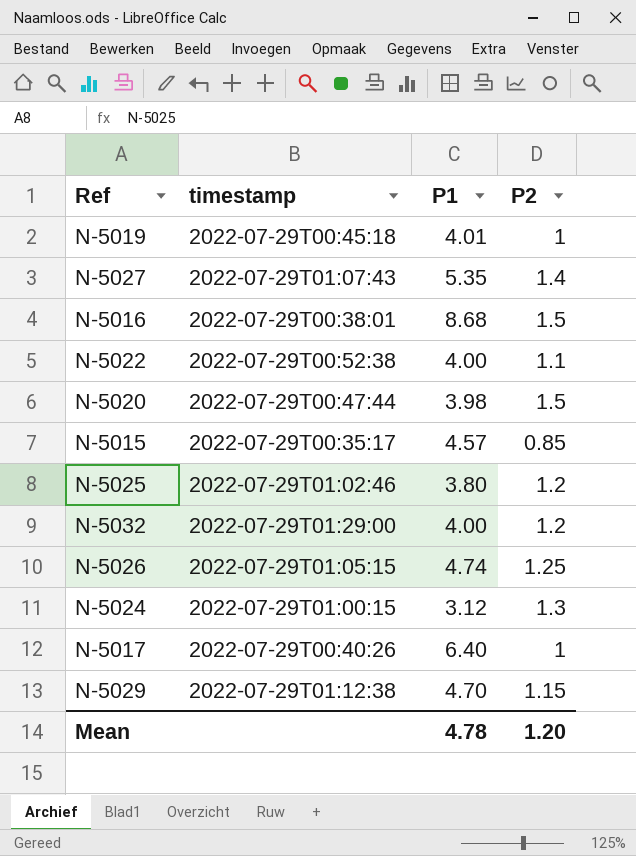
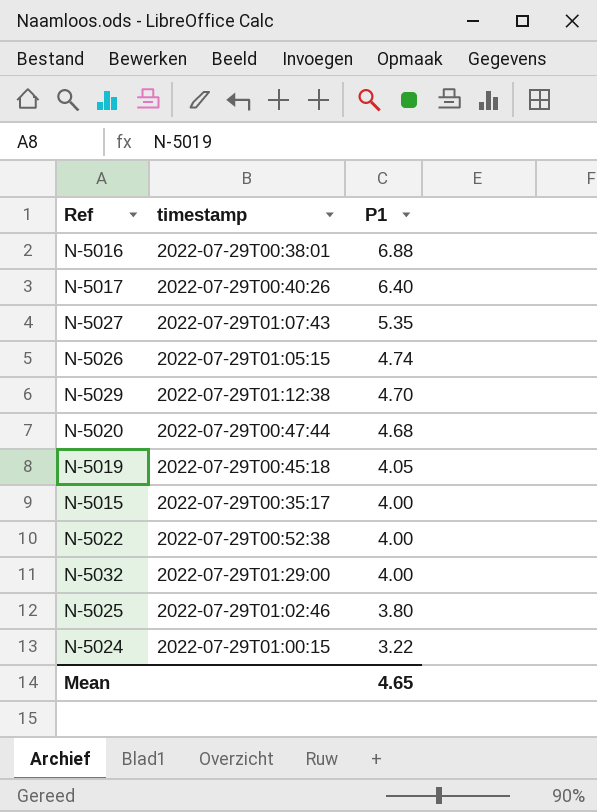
row order: none -> P1 descending
column P2 | position: 4 -> none
N-5016 | P1: 8.68 -> 6.88
N-5020 | P1: 3.98 -> 4.68
N-5019 | P1: 4.01 -> 4.05
N-5015 | P1: 4.57 -> 4.00
N-5024 | P1: 3.12 -> 3.22
Mean | P1: 4.78 -> 4.65

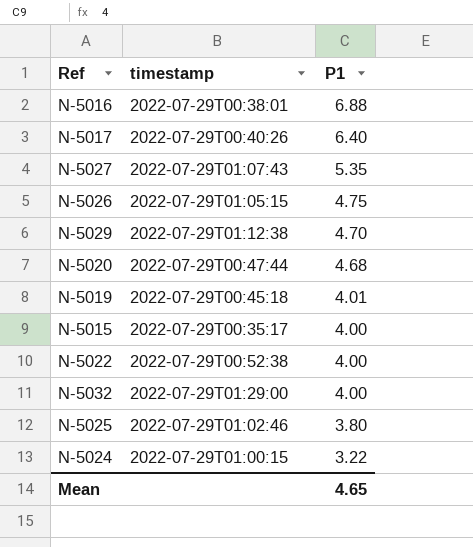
N-5026 | P1: 4.74 -> 4.75
N-5019 | P1: 4.05 -> 4.01

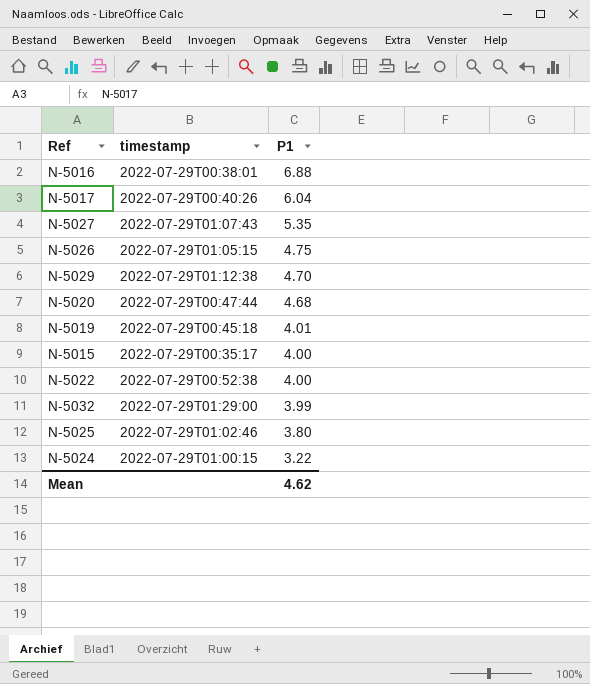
N-5017 | P1: 6.40 -> 6.04
N-5032 | P1: 4.00 -> 3.99
Mean | P1: 4.65 -> 4.62

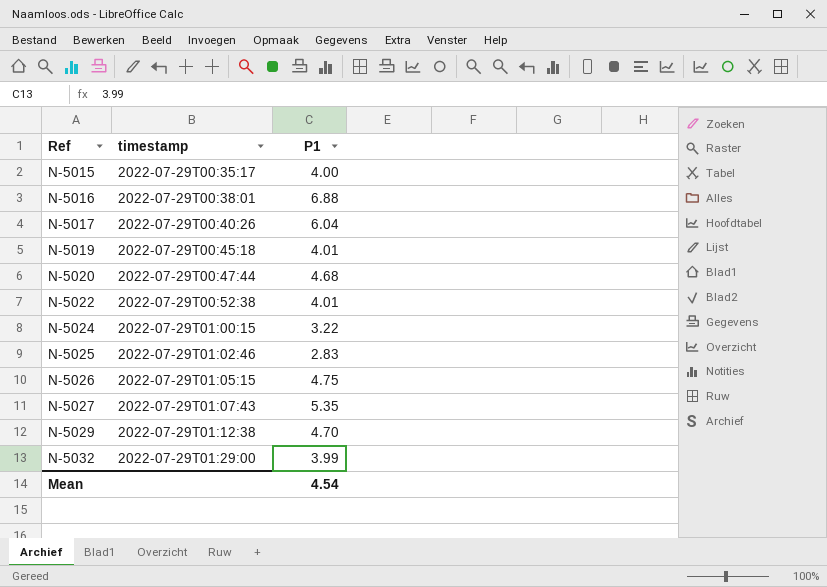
row order: P1 descending -> Ref ascending
N-5022 | P1: 4.00 -> 4.01
N-5025 | P1: 3.80 -> 2.83
Mean | P1: 4.62 -> 4.54

